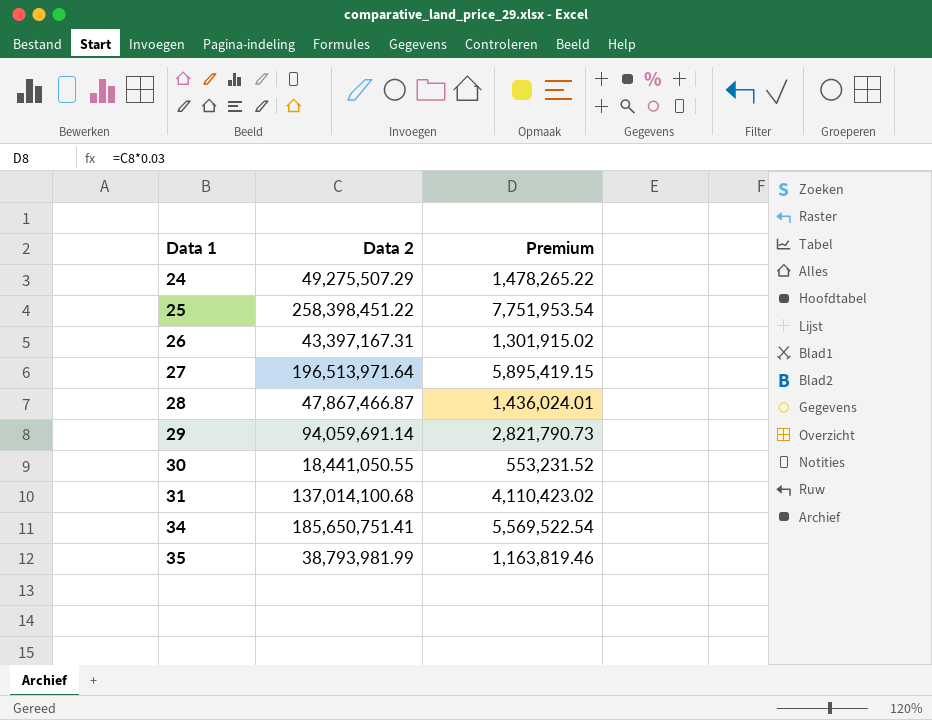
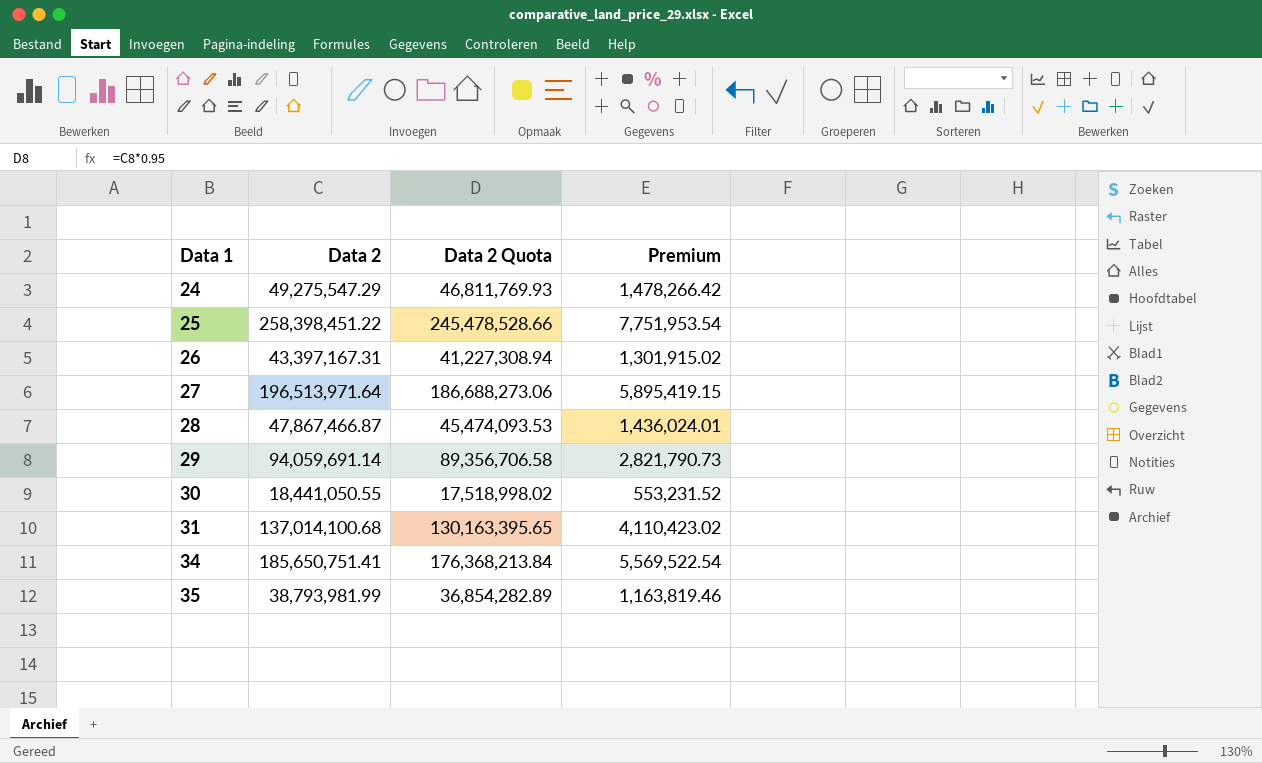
column Data 2 Quota | formula: none -> [Data 2] * 0.95
24 | Data 2: 49,275,507.29 -> 49,275,547.29
24 | Premium: 1,478,265.22 -> 1,478,266.42

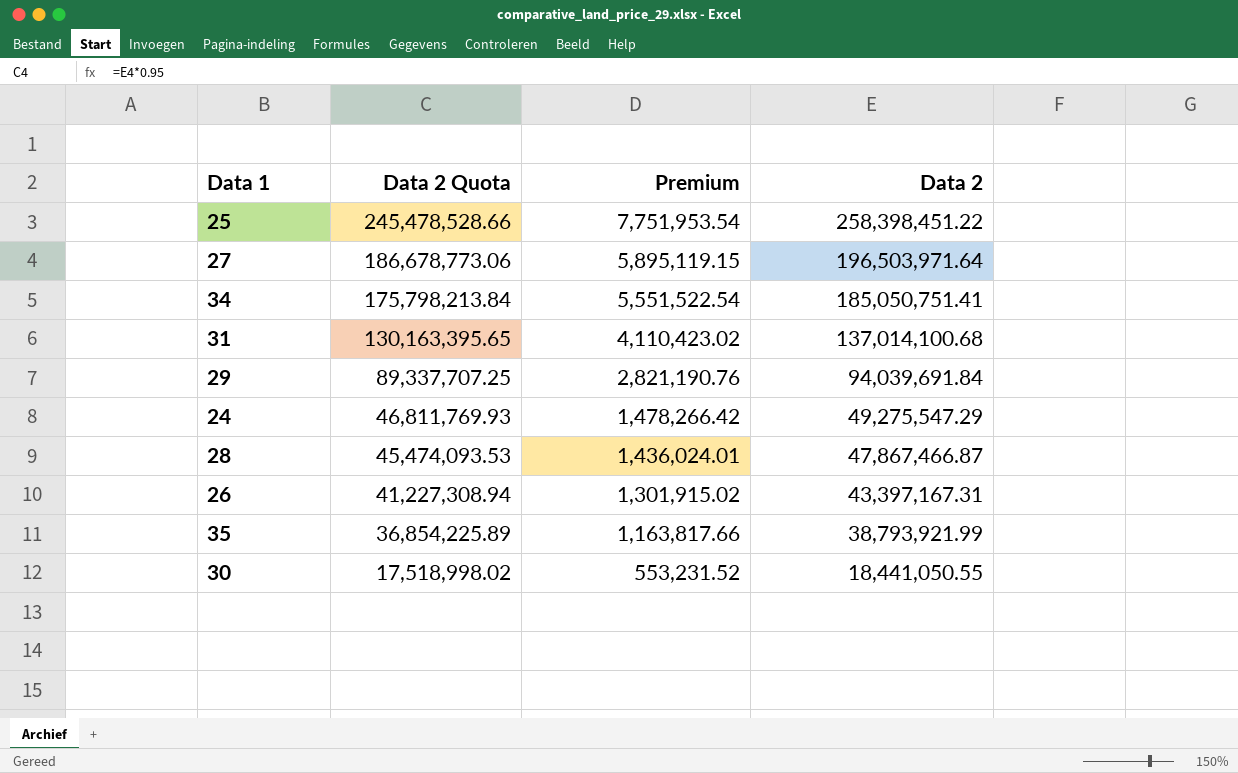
row order: Data 1 ascending -> Data 2 Quota descending
column Data 2 | position: 2 -> 4
27 | Data 2 Quota: 186,688,273.06 -> 186,678,773.06
27 | Premium: 5,895,419.15 -> 5,895,119.15
27 | Data 2: 196,513,971.64 -> 196,503,971.64
34 | Data 2 Quota: 176,368,213.84 -> 175,798,213.84
34 | Premium: 5,569,522.54 -> 5,551,522.54
34 | Data 2: 185,650,751.41 -> 185,050,751.41
29 | Data 2 Quota: 89,356,706.58 -> 89,337,707.25
29 | Premium: 2,821,790.73 -> 2,821,190.76
29 | Data 2: 94,059,691.14 -> 94,039,691.84
35 | Data 2 Quota: 36,854,282.89 -> 36,854,225.89
35 | Premium: 1,163,819.46 -> 1,163,817.66
35 | Data 2: 38,793,981.99 -> 38,793,921.99

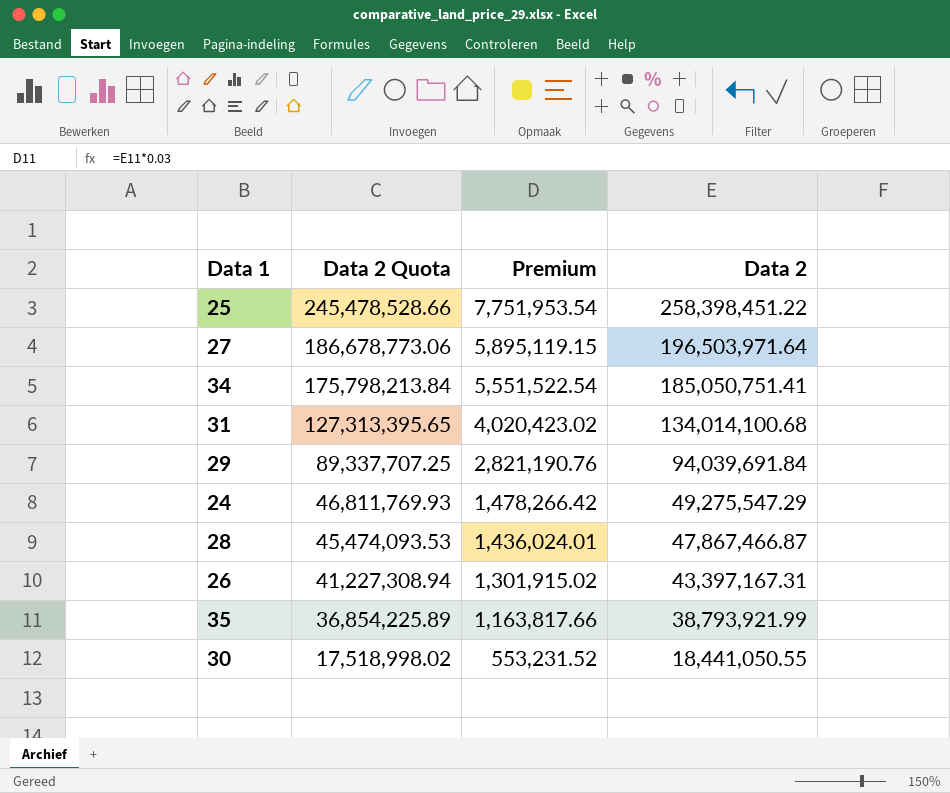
31 | Data 2 Quota: 130,163,395.65 -> 127,313,395.65
31 | Premium: 4,110,423.02 -> 4,020,423.02
31 | Data 2: 137,014,100.68 -> 134,014,100.68

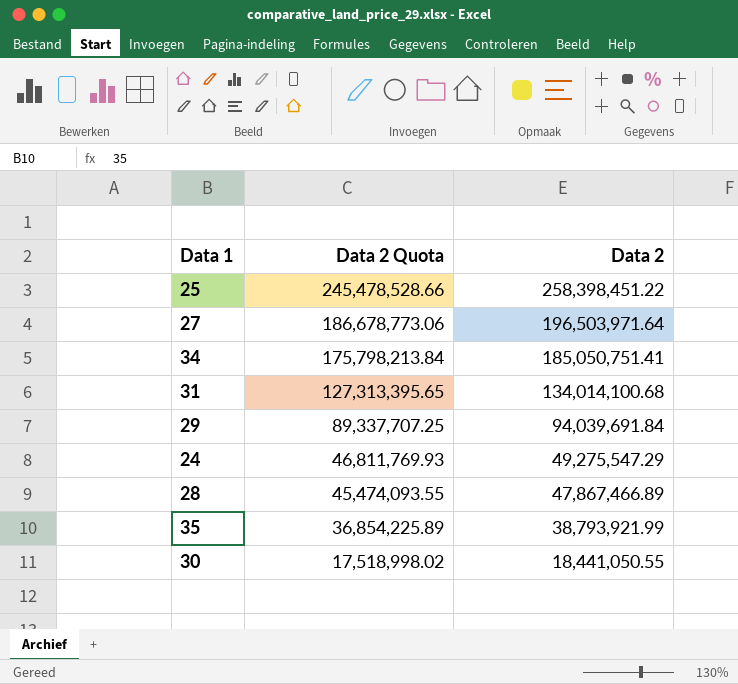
column Premium | formula: [Data 2] * 0.03 -> none
row 26: 41,227,308.94 | 1,301,915.02 | 43,397,167.31 -> none
28 | Data 2 Quota: 45,474,093.53 -> 45,474,093.55
28 | Data 2: 47,867,466.87 -> 47,867,466.89

